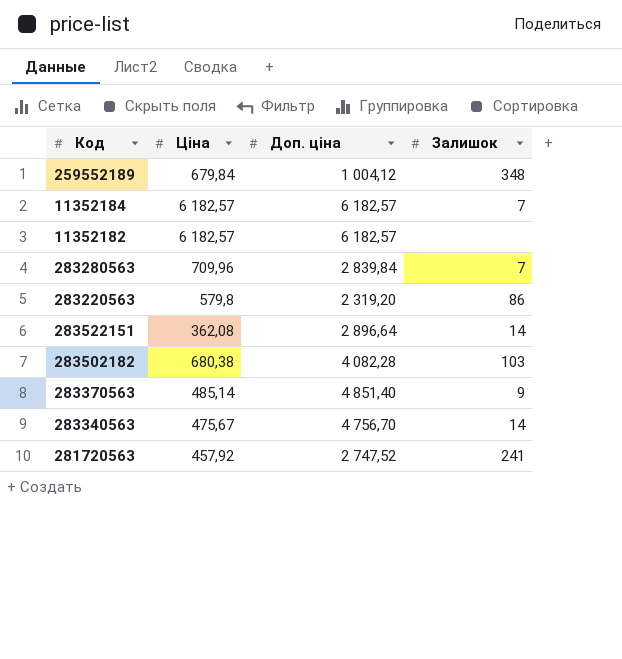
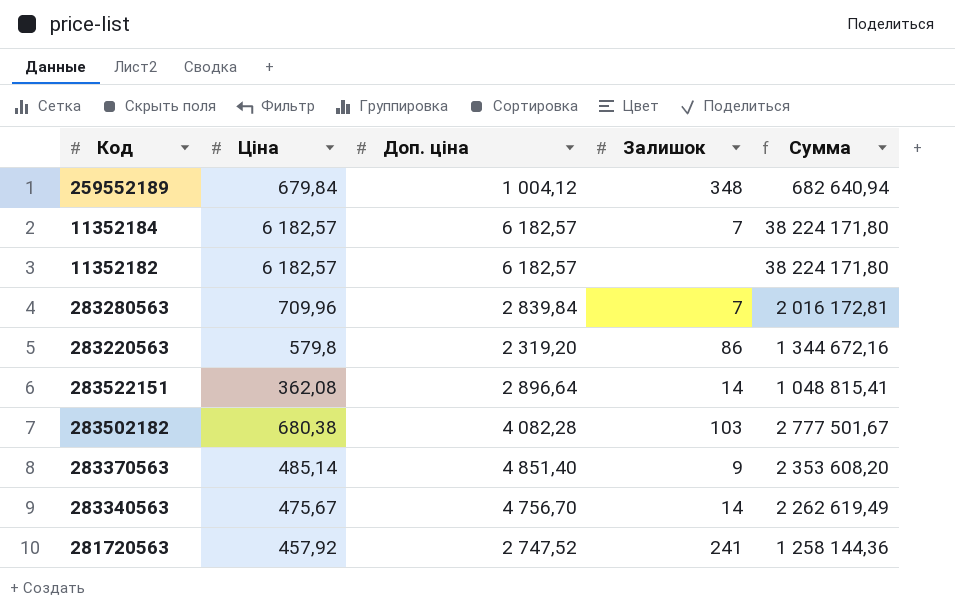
column Сумма | formula: none -> [Ціна] * [Доп. ціна]

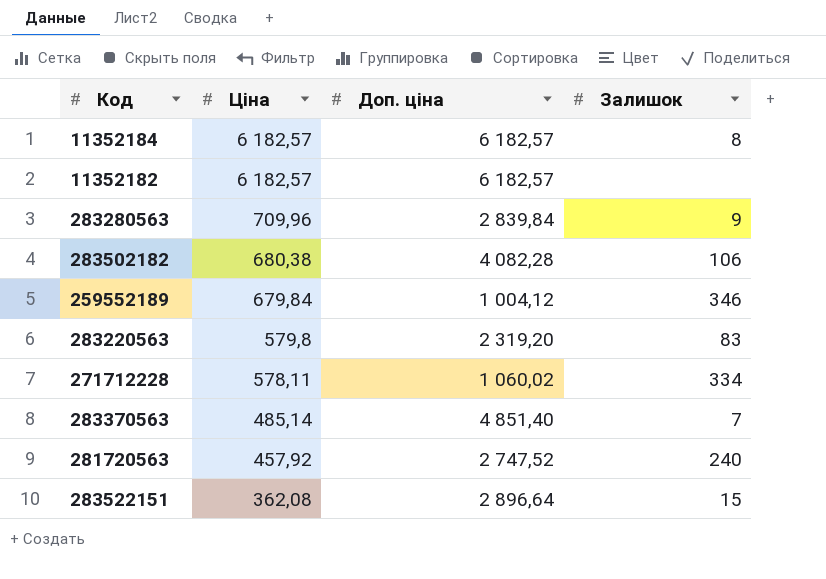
row order: none -> Ціна descending
column Сумма | formula: [Ціна] * [Доп. ціна] -> none
row 283340563: 475,67 | 4 756,70 | 14 | 2 262 619,49 -> none
11352184 | Залишок: 7 -> 8
283280563 | Залишок: 7 -> 9
283502182 | Залишок: 103 -> 106
259552189 | Залишок: 348 -> 346
283220563 | Залишок: 86 -> 83
row 271712228: none -> 578,11 | 1 060,02 | 334
283370563 | Залишок: 9 -> 7
281720563 | Залишок: 241 -> 240
283522151 | Залишок: 14 -> 15

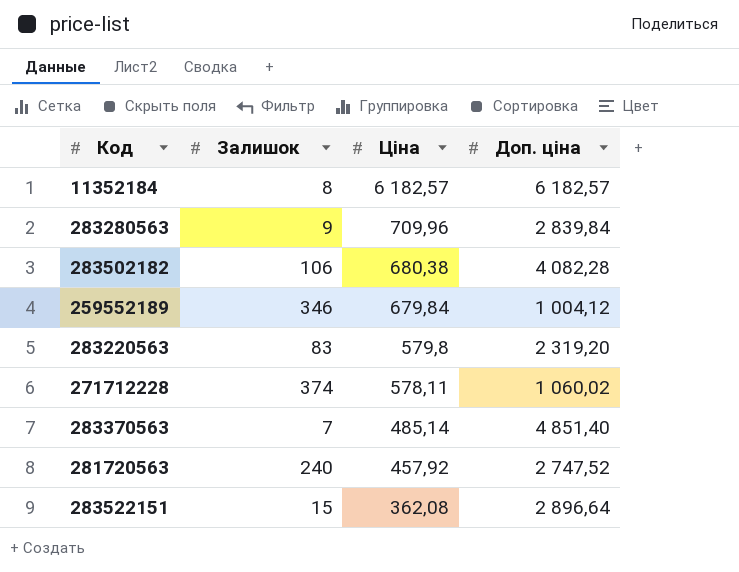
column Залишок | position: 4 -> 2
row 11352182: 6 182,57 | 6 182,57 | none -> none
271712228 | Залишок: 334 -> 374

